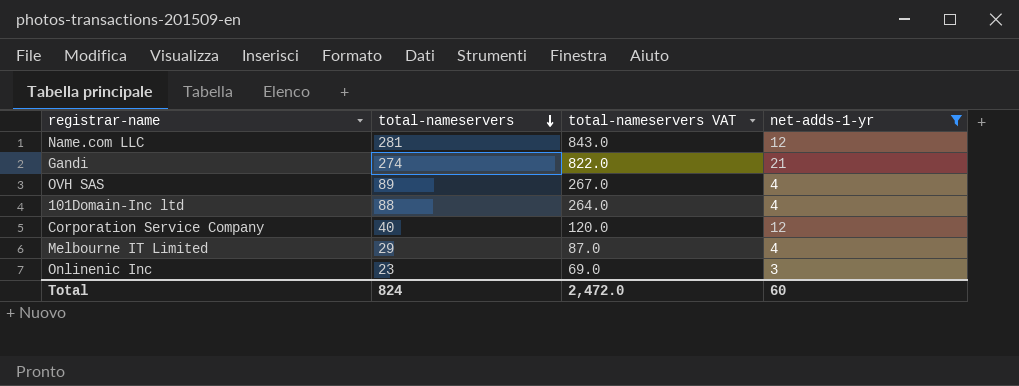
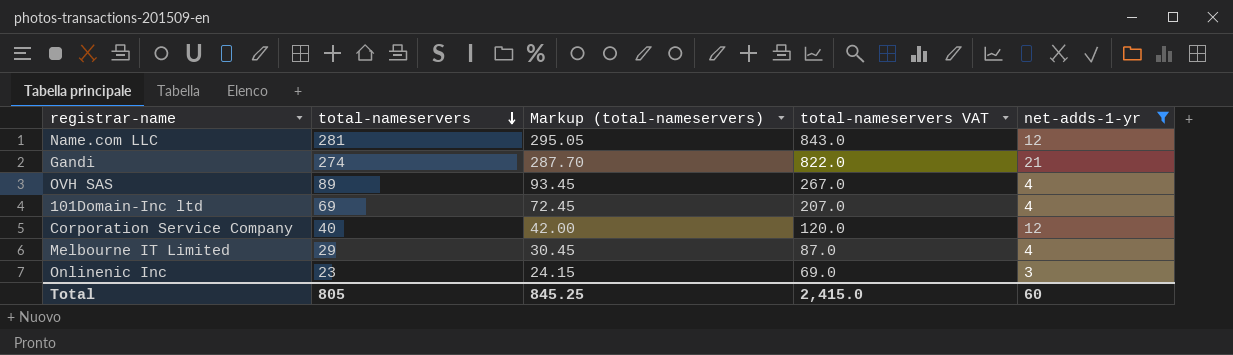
column Markup (total-nameservers) | formula: none -> [total-nameservers] * 1.05
101Domain-Inc ltd | total-nameservers: 88 -> 69
101Domain-Inc ltd | total-nameservers VAT: 264.0 -> 207.0
Total | total-nameservers: 824 -> 805
Total | total-nameservers VAT: 2,472.0 -> 2,415.0

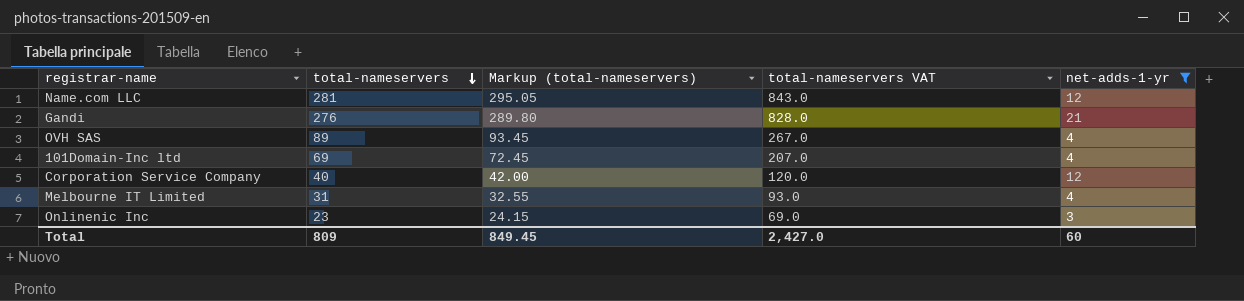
Gandi | total-nameservers: 274 -> 276
Gandi | Markup (total-nameservers): 287.70 -> 289.80
Gandi | total-nameservers VAT: 822.0 -> 828.0
Melbourne IT Limited | total-nameservers: 29 -> 31
Melbourne IT Limited | Markup (total-nameservers): 30.45 -> 32.55
Melbourne IT Limited | total-nameservers VAT: 87.0 -> 93.0
Total | total-nameservers: 805 -> 809
Total | Markup (total-nameservers): 845.25 -> 849.45
Total | total-nameservers VAT: 2,415.0 -> 2,427.0

